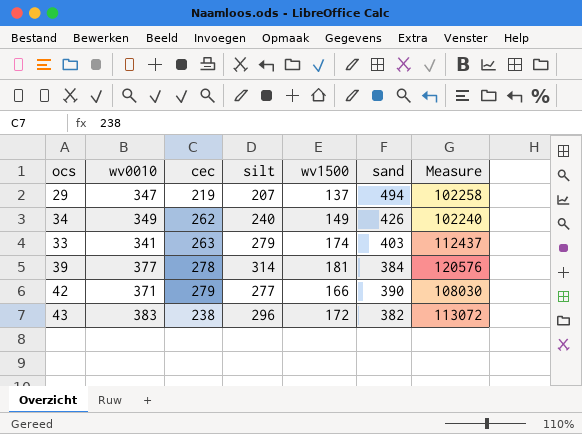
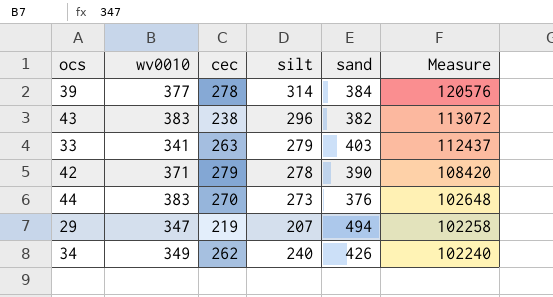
row order: none -> Measure descending
column wv1500 | position: 5 -> none
42 | silt: 277 -> 278
42 | Measure: 108030 -> 108420
row 44: none -> 383 | 270 | 273 | 376 | 102648

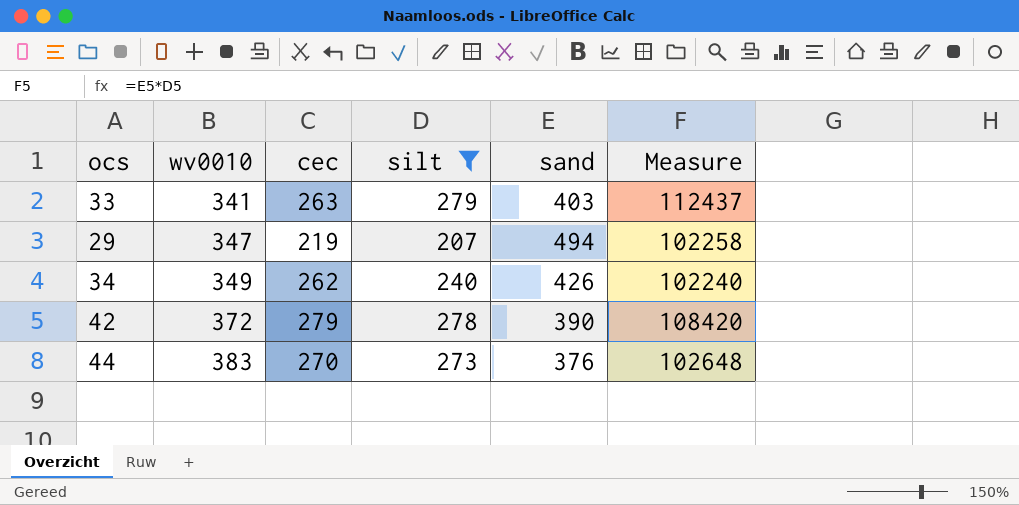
filter: none -> silt <= 279
row order: Measure descending -> wv0010 ascending
42 | wv0010: 371 -> 372

